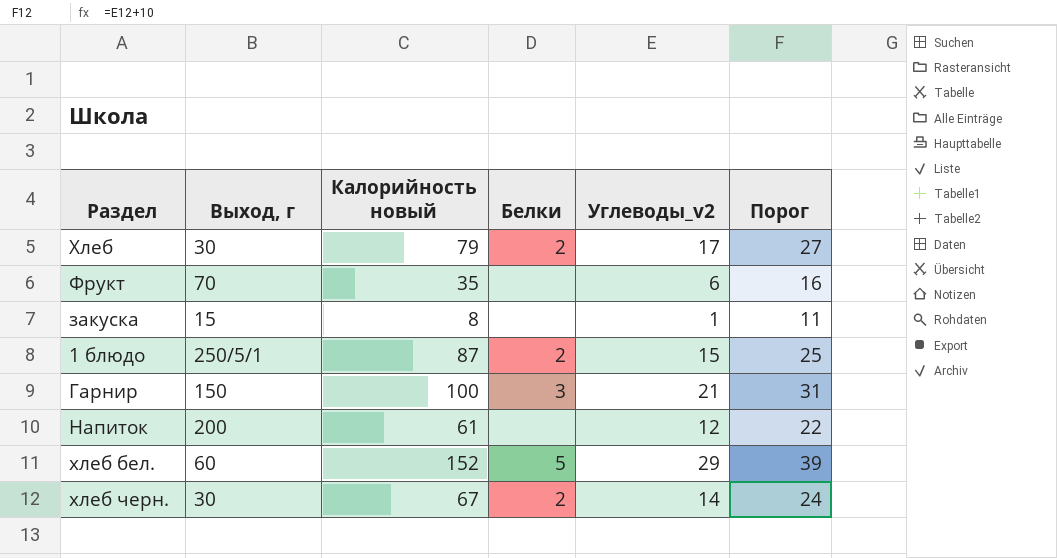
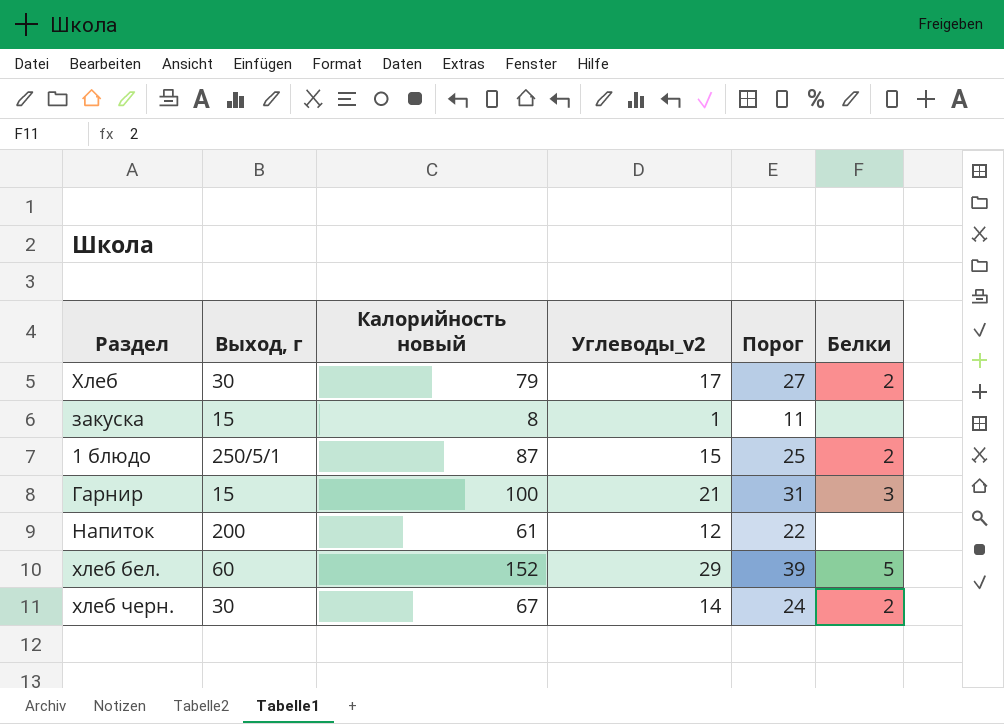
column Белки | position: 4 -> 6
row Фрукт: 70 | 35 | none | 6 | 16 -> none
Гарнир | Выход, г: 150 -> 15

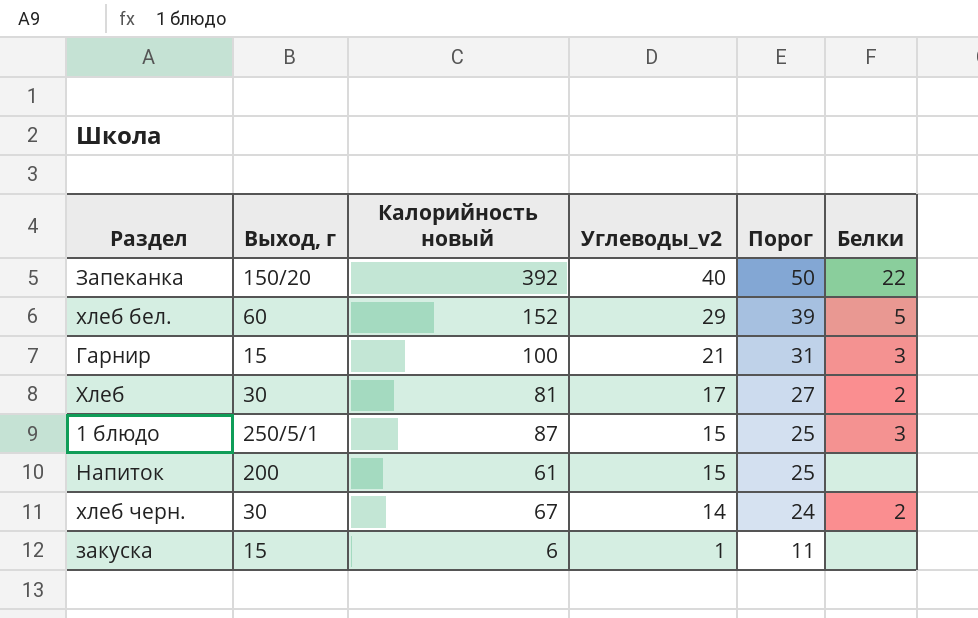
row order: none -> Углеводы_v2 descending
row Запеканка: none -> 150/20 | 392 | 40 | 50 | 22
Хлеб | Калорийность новый: 79 -> 81
1 блюдо | Белки: 2 -> 3
Напиток | Углеводы_v2: 12 -> 15
Напиток | Порог: 22 -> 25
закуска | Калорийность новый: 8 -> 6

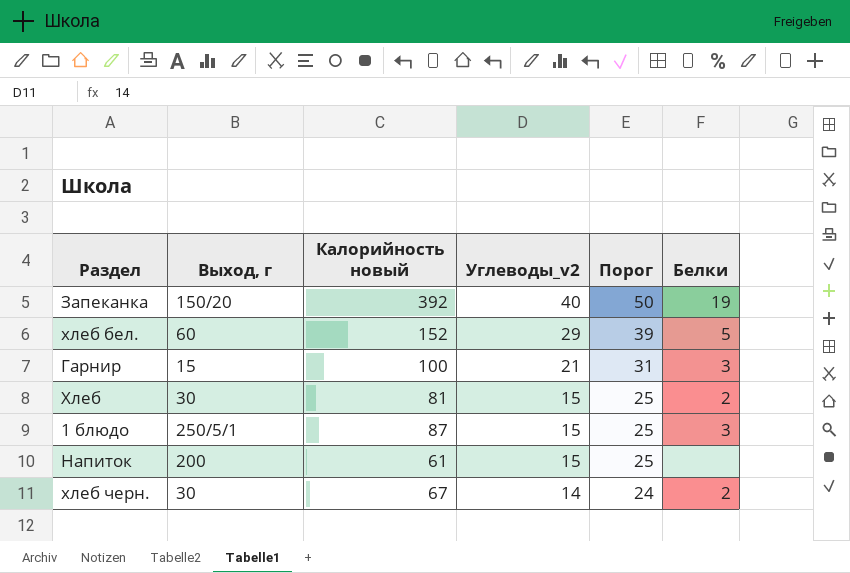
row закуска: 15 | 6 | 1 | 11 | none -> none
Запеканка | Белки: 22 -> 19
Хлеб | Углеводы_v2: 17 -> 15
Хлеб | Порог: 27 -> 25

